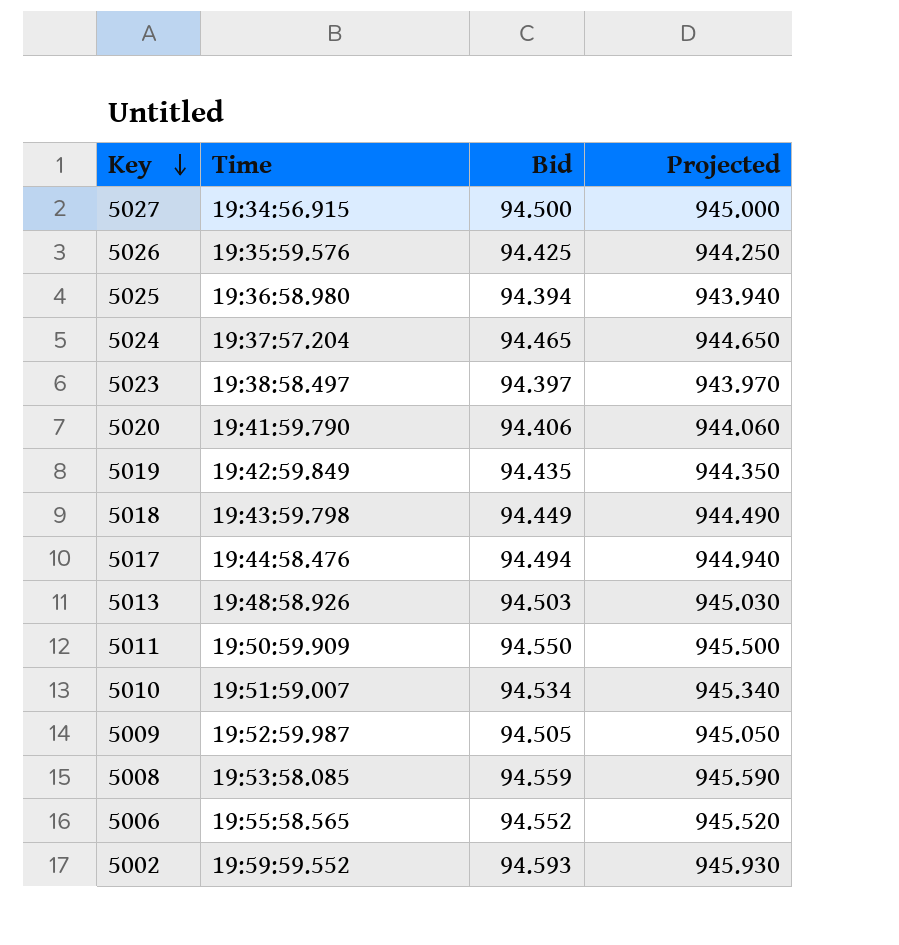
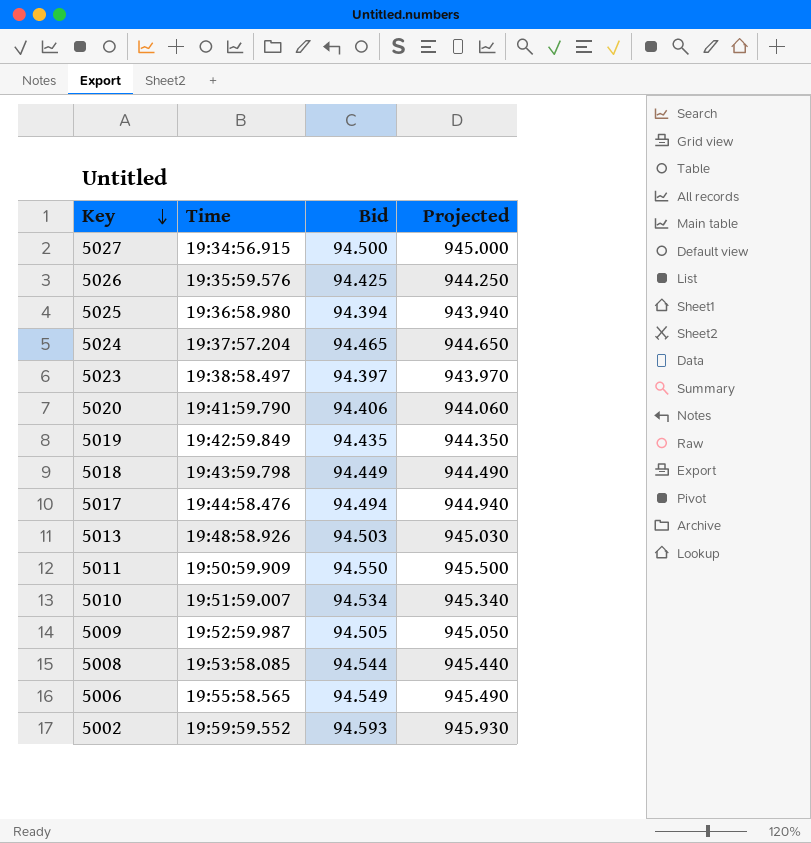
5008 | Bid: 94.559 -> 94.544
5008 | Projected: 945.590 -> 945.440
5006 | Bid: 94.552 -> 94.549
5006 | Projected: 945.520 -> 945.490

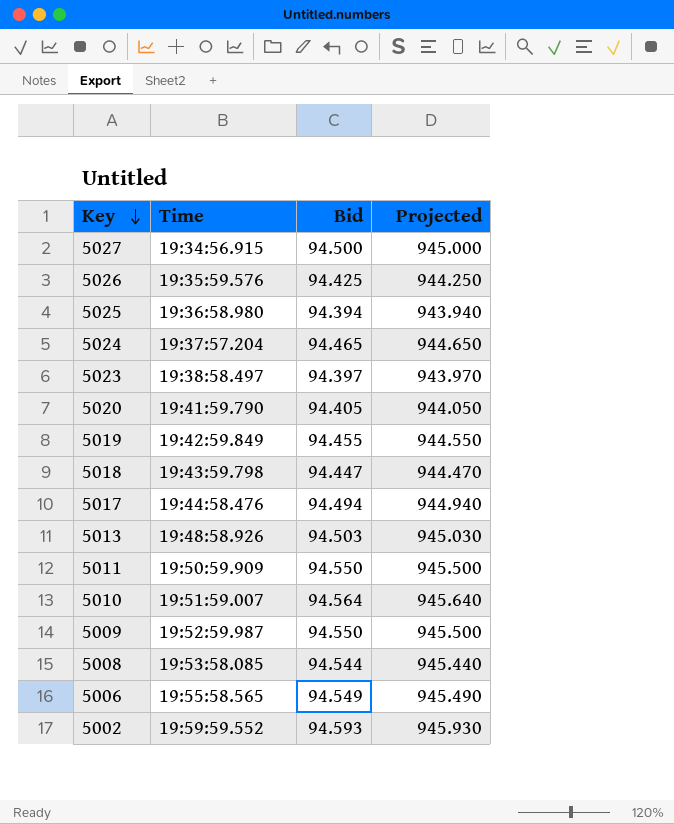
5020 | Bid: 94.406 -> 94.405
5020 | Projected: 944.060 -> 944.050
5019 | Bid: 94.435 -> 94.455
5019 | Projected: 944.350 -> 944.550
5018 | Bid: 94.449 -> 94.447
5018 | Projected: 944.490 -> 944.470
5010 | Bid: 94.534 -> 94.564
5010 | Projected: 945.340 -> 945.640
5009 | Bid: 94.505 -> 94.550
5009 | Projected: 945.050 -> 945.500

